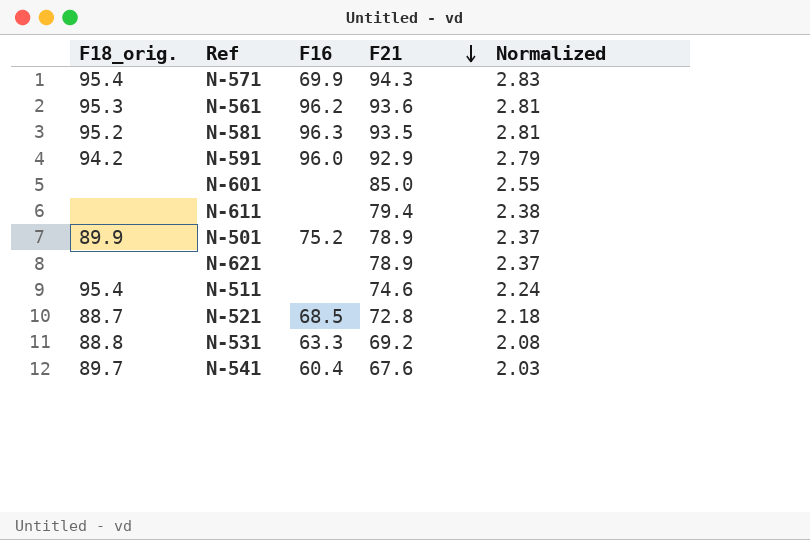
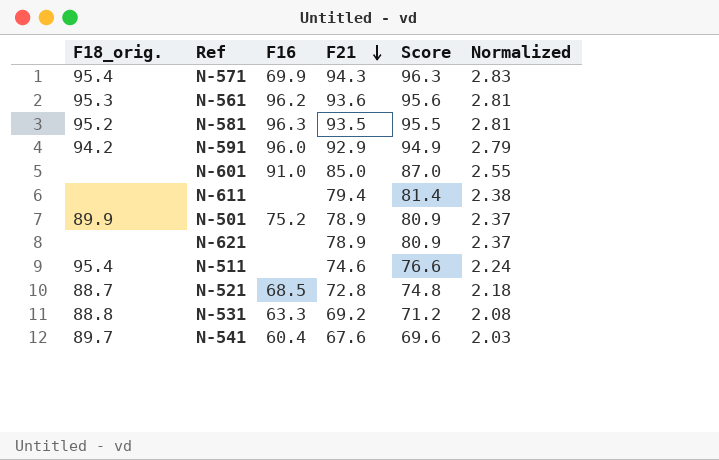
column Score | formula: none -> [F21] + 2
N-601 | F16: none -> 91.0

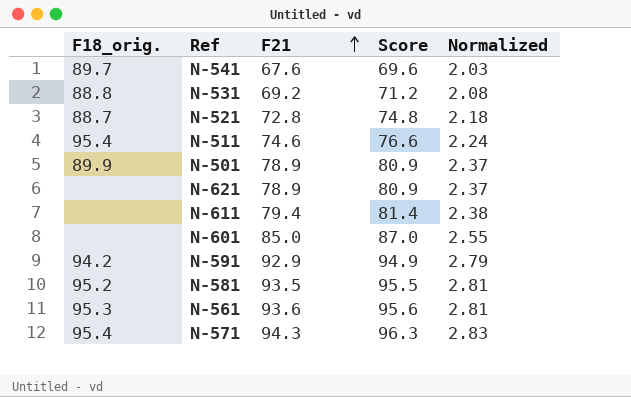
row order: F21 descending -> F21 ascending
column F16 | position: 3 -> none

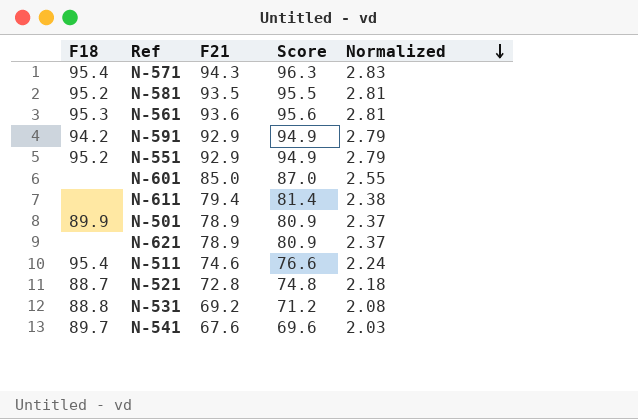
row order: F21 ascending -> Normalized descending
column name: F18_orig. -> F18
row N-551: none -> 95.2 | 92.9 | 94.9 | 2.79

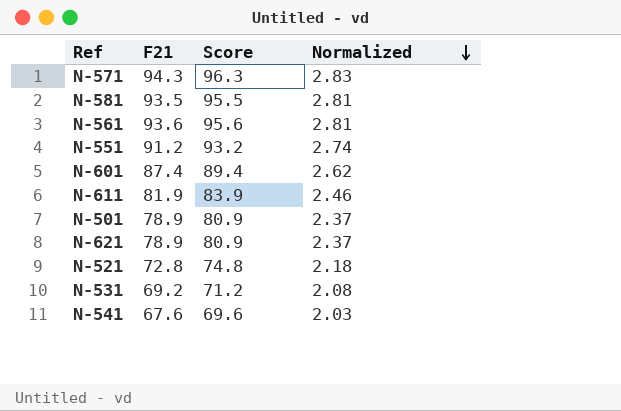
column F18 | position: 1 -> none
row N-591: 94.2 | 92.9 | 94.9 | 2.79 -> none
row N-511: 95.4 | 74.6 | 76.6 | 2.24 -> none
N-551 | F21: 92.9 -> 91.2
N-551 | Score: 94.9 -> 93.2
N-551 | Normalized: 2.79 -> 2.74
N-601 | F21: 85.0 -> 87.4
N-601 | Score: 87.0 -> 89.4
N-601 | Normalized: 2.55 -> 2.62
N-611 | F21: 79.4 -> 81.9
N-611 | Score: 81.4 -> 83.9
N-611 | Normalized: 2.38 -> 2.46

